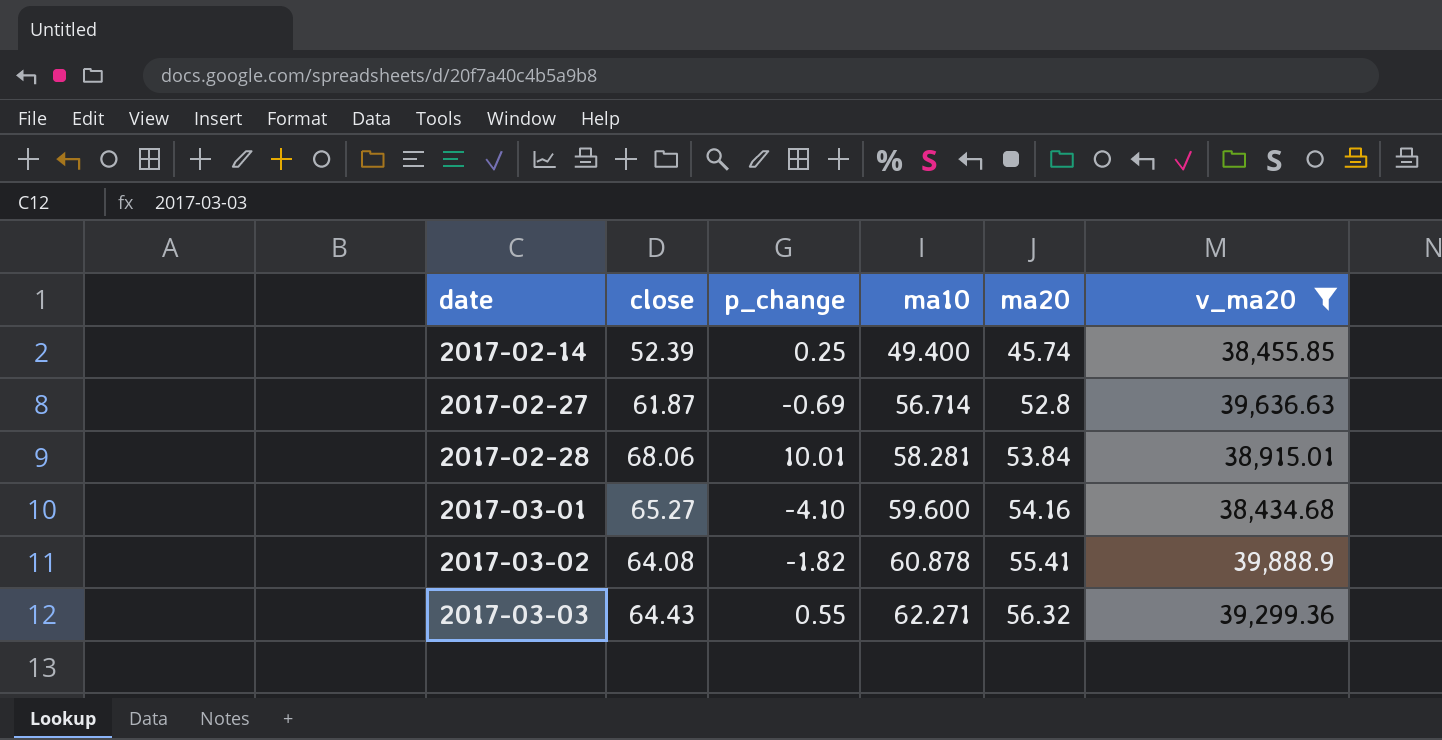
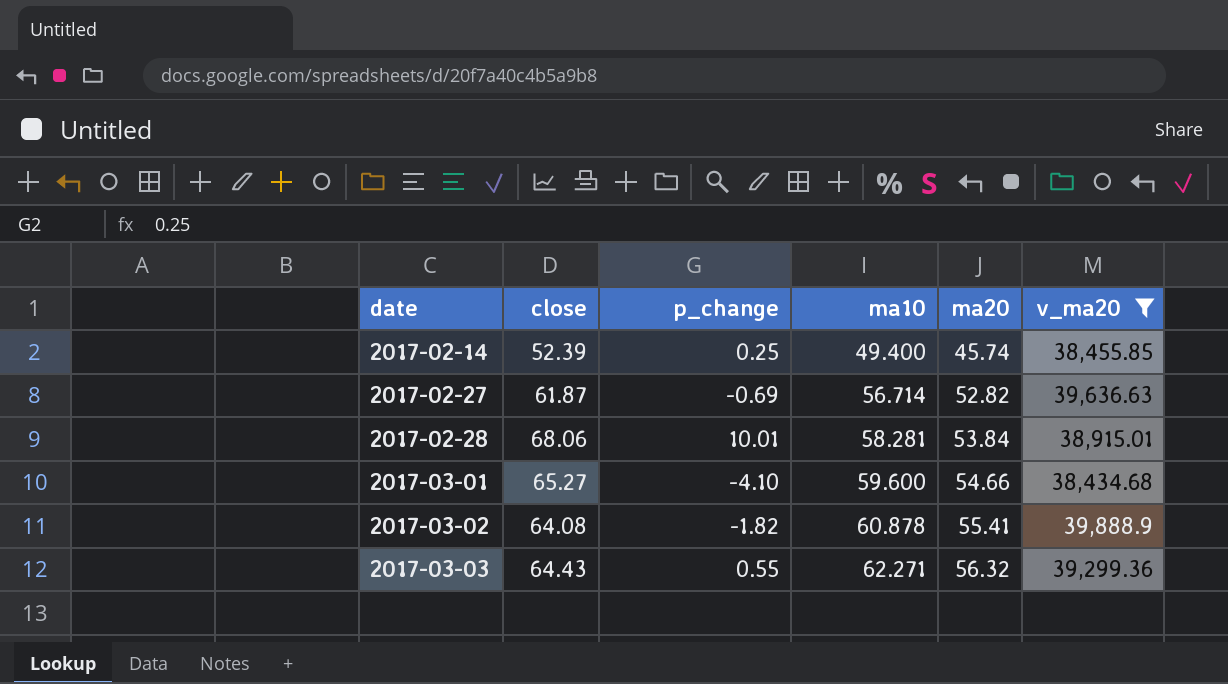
2017-02-27 | ma20: 52.8 -> 52.82
2017-03-01 | ma20: 54.16 -> 54.66

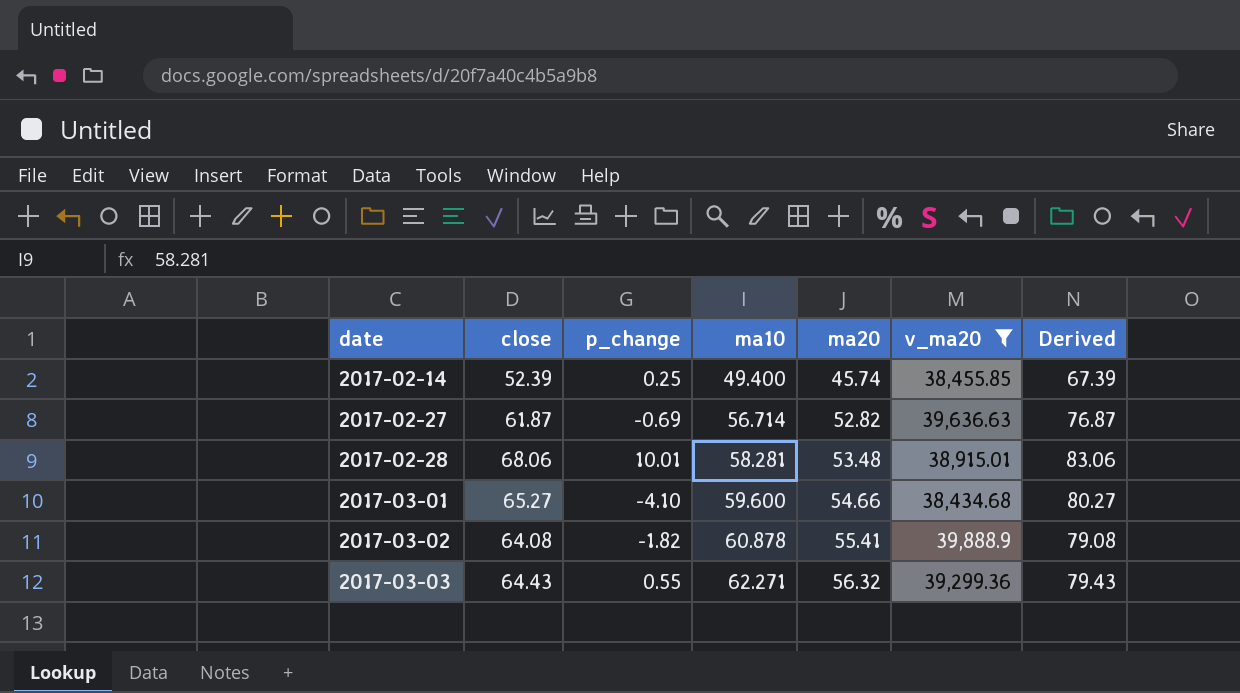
column Derived | formula: none -> [close] + 15
2017-02-28 | ma20: 53.84 -> 53.48

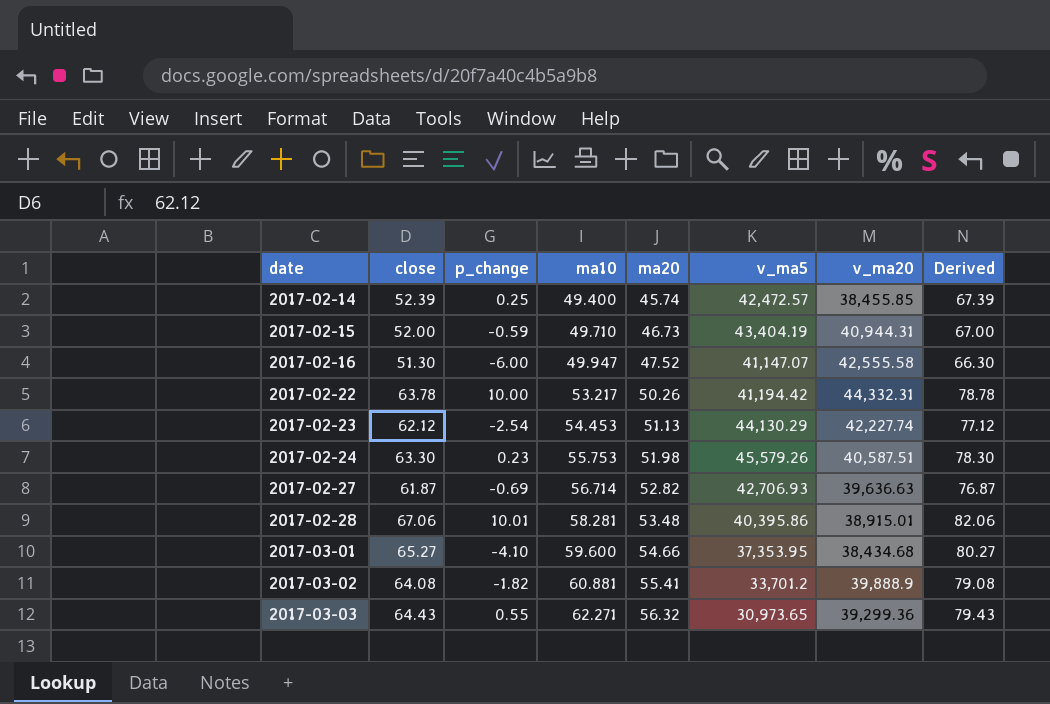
filter: v_ma20 <= 39,888.9 -> none
column v_ma5 | position: none -> 6
2017-02-28 | close: 68.06 -> 67.06
2017-02-28 | Derived: 83.06 -> 82.06
2017-03-02 | ma10: 60.878 -> 60.881

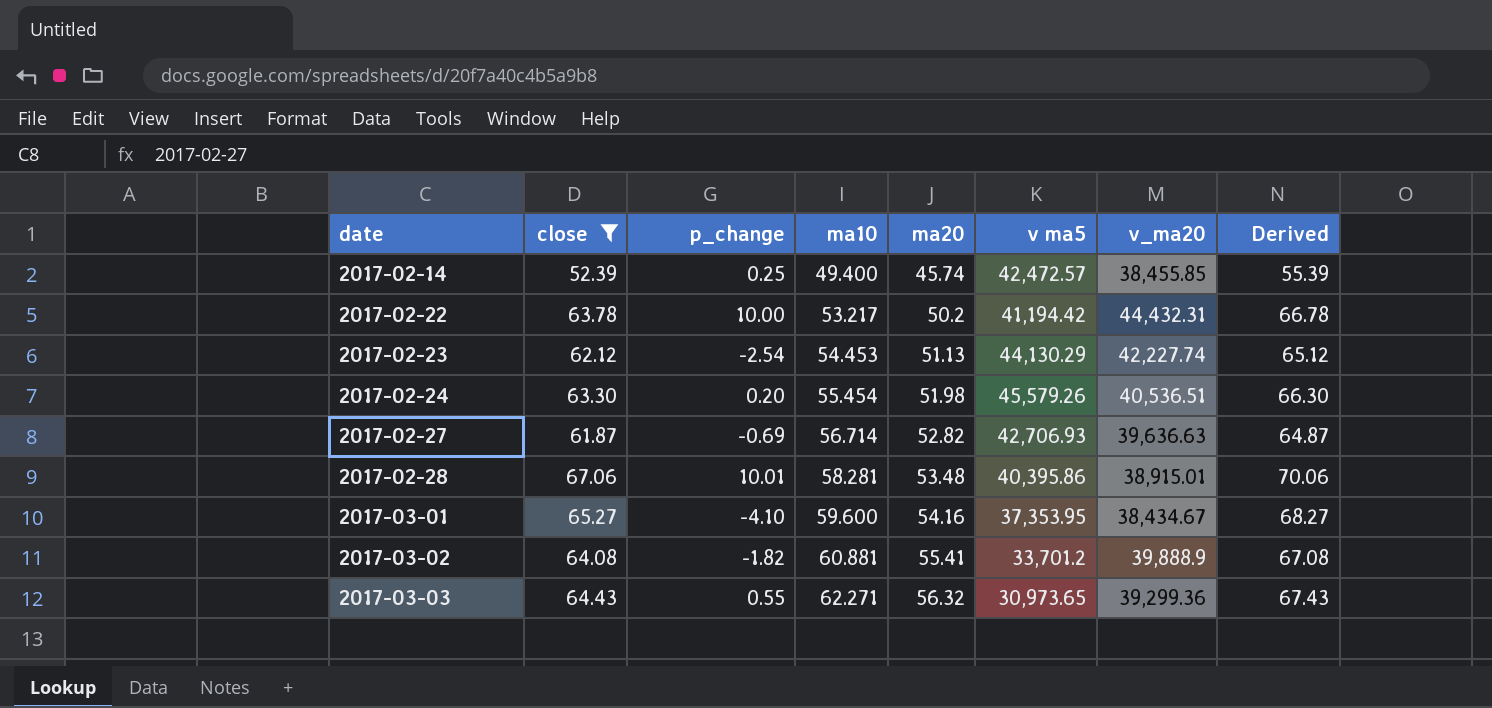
filter: none -> close >= 52.39
column name: v_ma5 -> v ma5
column Derived | formula: [close] + 15 -> [close] + 3
2017-02-22 | ma20: 50.26 -> 50.2
2017-02-22 | v_ma20: 44,332.31 -> 44,432.31
2017-02-24 | p_change: 0.23 -> 0.20
2017-02-24 | ma10: 55.753 -> 55.454
2017-02-24 | v_ma20: 40,587.51 -> 40,536.51
2017-03-01 | ma20: 54.66 -> 54.16
2017-03-01 | v_ma20: 38,434.68 -> 38,434.67

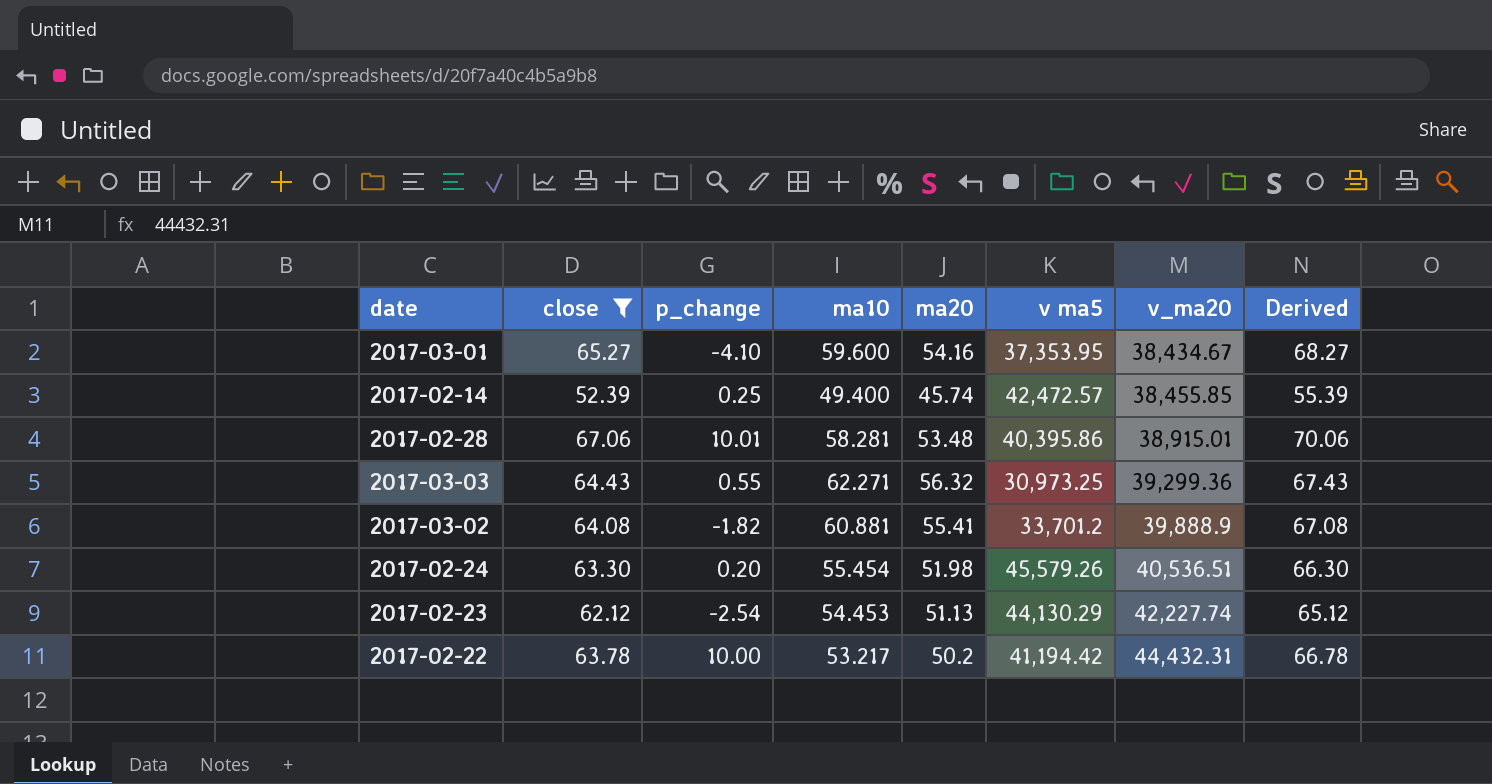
row order: date ascending -> v_ma20 ascending
row 2017-02-27: 61.87 | -0.69 | 56.714 | 52.82 | 42,706.93 | 39,636.63 | 64.87 -> none
2017-03-03 | v ma5: 30,973.65 -> 30,973.25

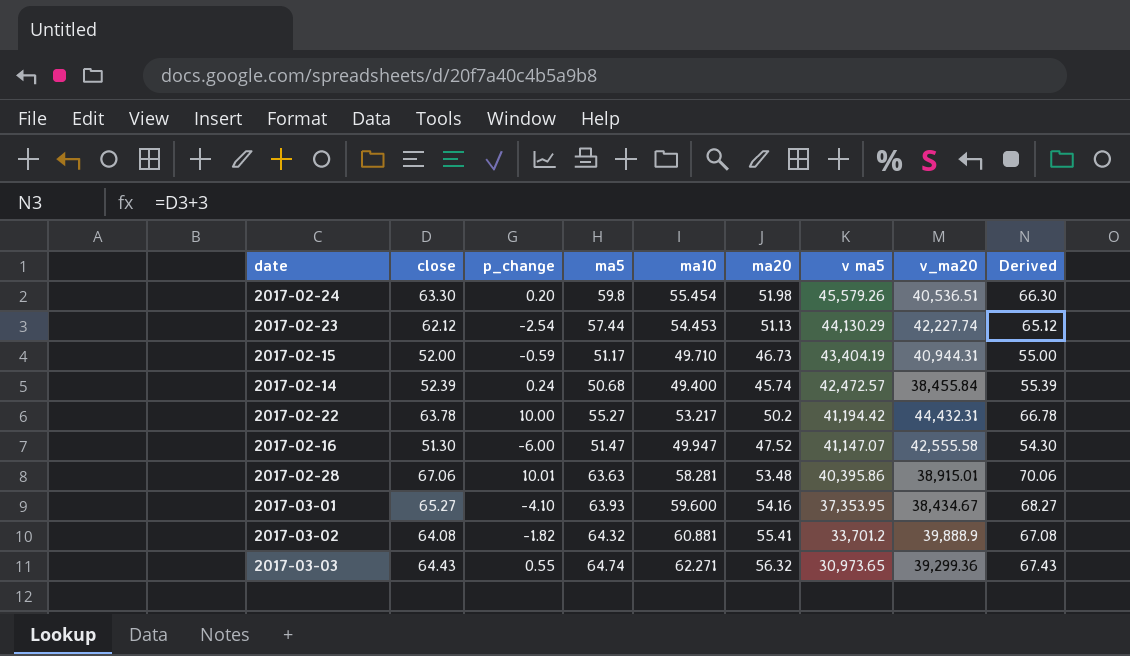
filter: close >= 52.39 -> none
row order: v_ma20 ascending -> v ma5 descending
column ma5 | position: none -> 4
2017-02-14 | p_change: 0.25 -> 0.24
2017-02-14 | v_ma20: 38,455.85 -> 38,455.84
2017-03-03 | v ma5: 30,973.25 -> 30,973.65

